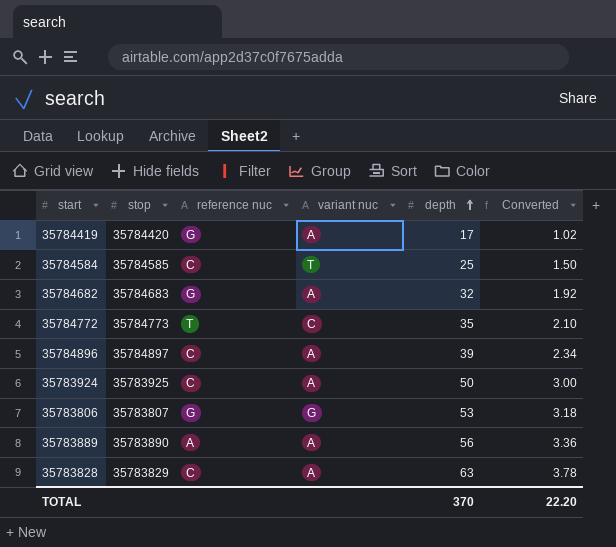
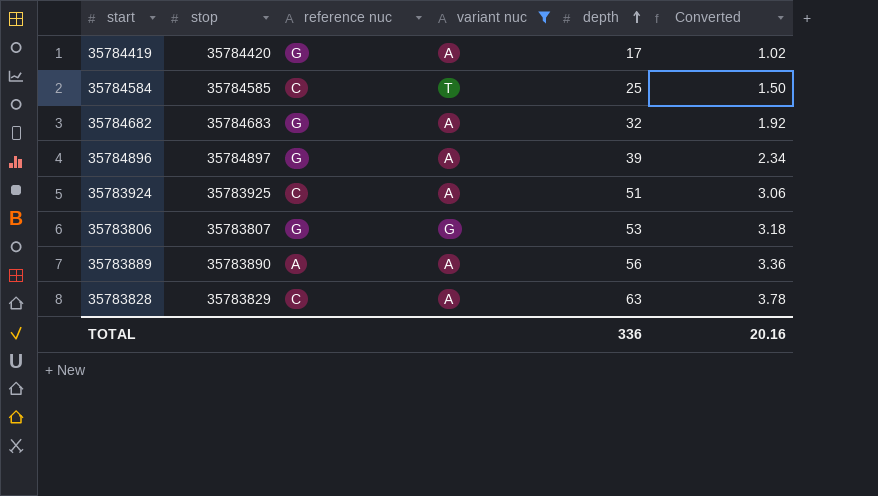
filter: none -> variant nuc != C
35784896 | reference nuc: C -> G
35783924 | depth: 50 -> 51
35783924 | Converted: 3.00 -> 3.06
TOTAL | depth: 370 -> 336
TOTAL | Converted: 22.20 -> 20.16

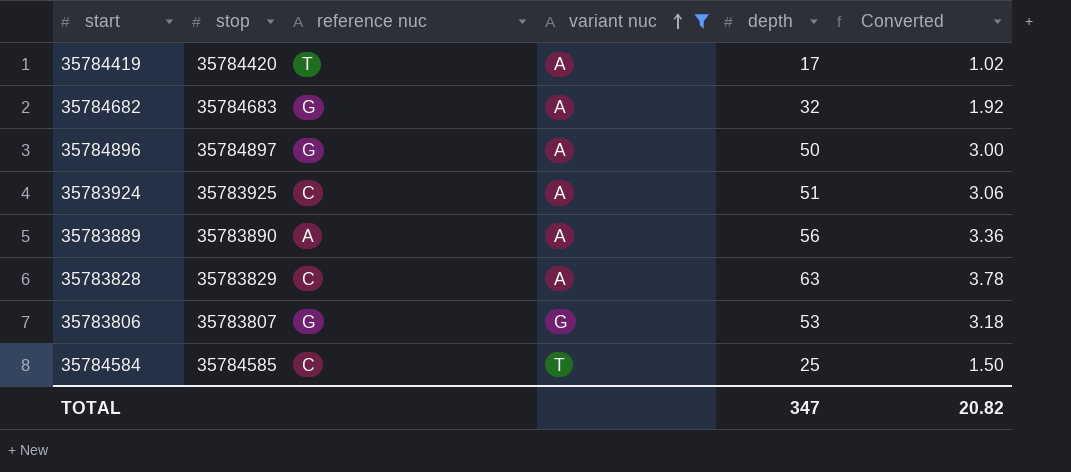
row order: depth ascending -> variant nuc ascending
35784419 | reference nuc: G -> T
35784896 | depth: 39 -> 50
35784896 | Converted: 2.34 -> 3.00
TOTAL | depth: 336 -> 347
TOTAL | Converted: 20.16 -> 20.82

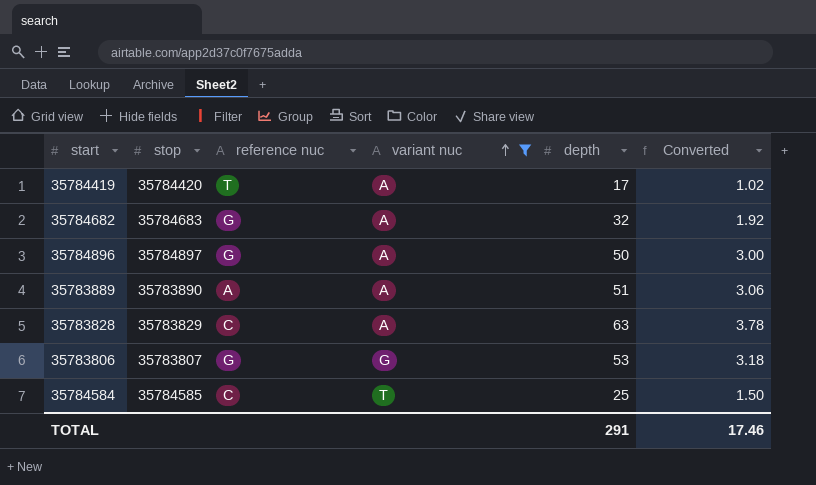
row 35783924: 35783925 | C | A | 51 | 3.06 -> none
35783889 | depth: 56 -> 51
35783889 | Converted: 3.36 -> 3.06
TOTAL | depth: 347 -> 291
TOTAL | Converted: 20.82 -> 17.46

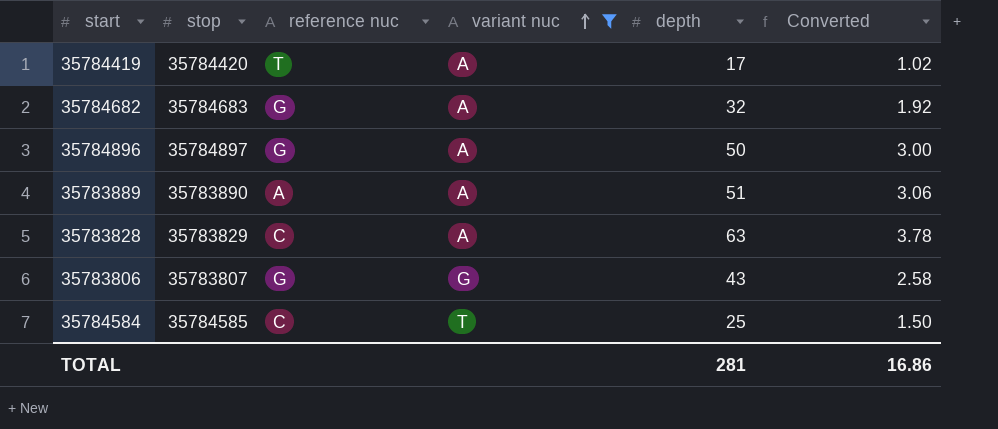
35783806 | depth: 53 -> 43
35783806 | Converted: 3.18 -> 2.58
TOTAL | depth: 291 -> 281
TOTAL | Converted: 17.46 -> 16.86

